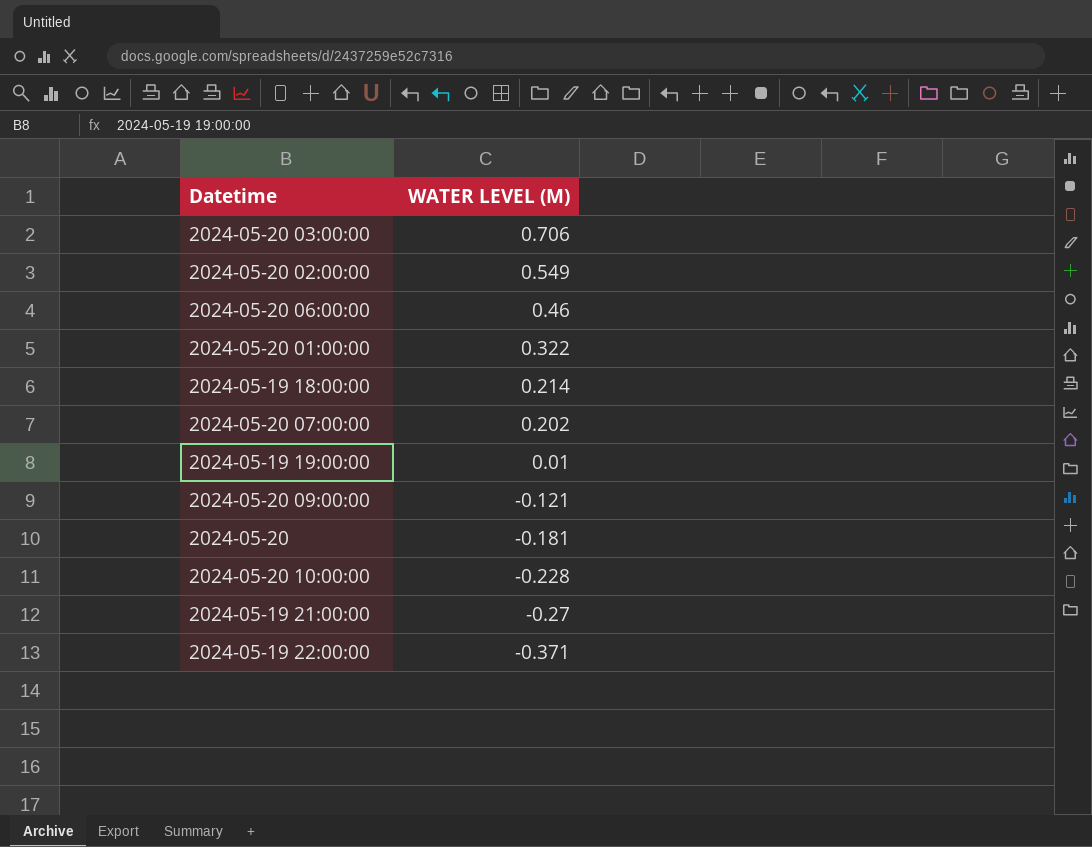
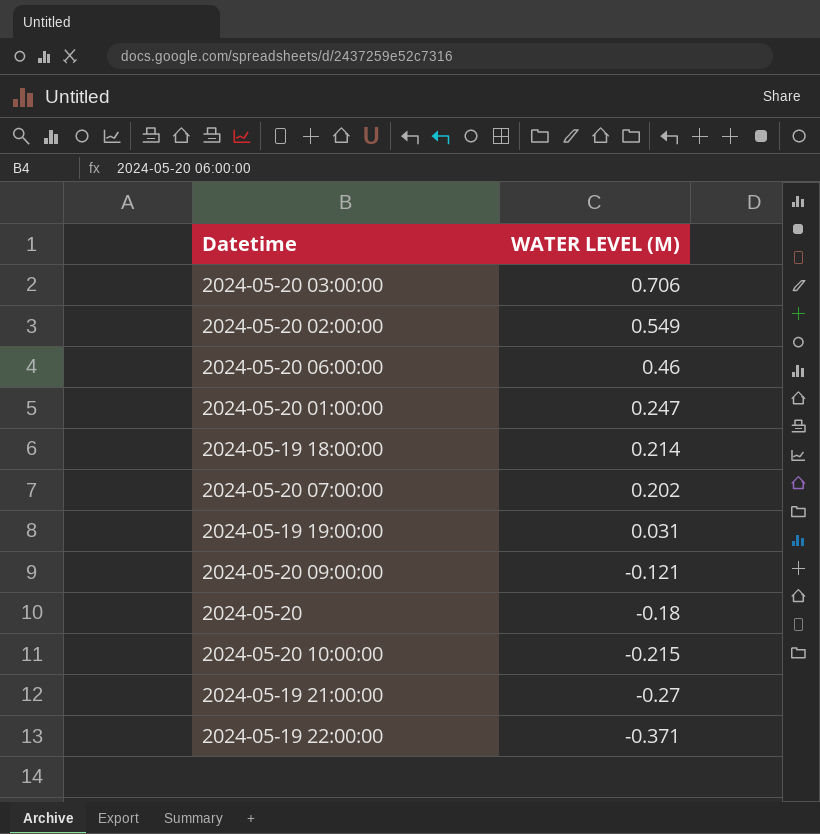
2024-05-20 01:00:00 | WATER LEVEL (M): 0.322 -> 0.247
2024-05-19 19:00:00 | WATER LEVEL (M): 0.01 -> 0.031
2024-05-20 | WATER LEVEL (M): -0.181 -> -0.18
2024-05-20 10:00:00 | WATER LEVEL (M): -0.228 -> -0.215

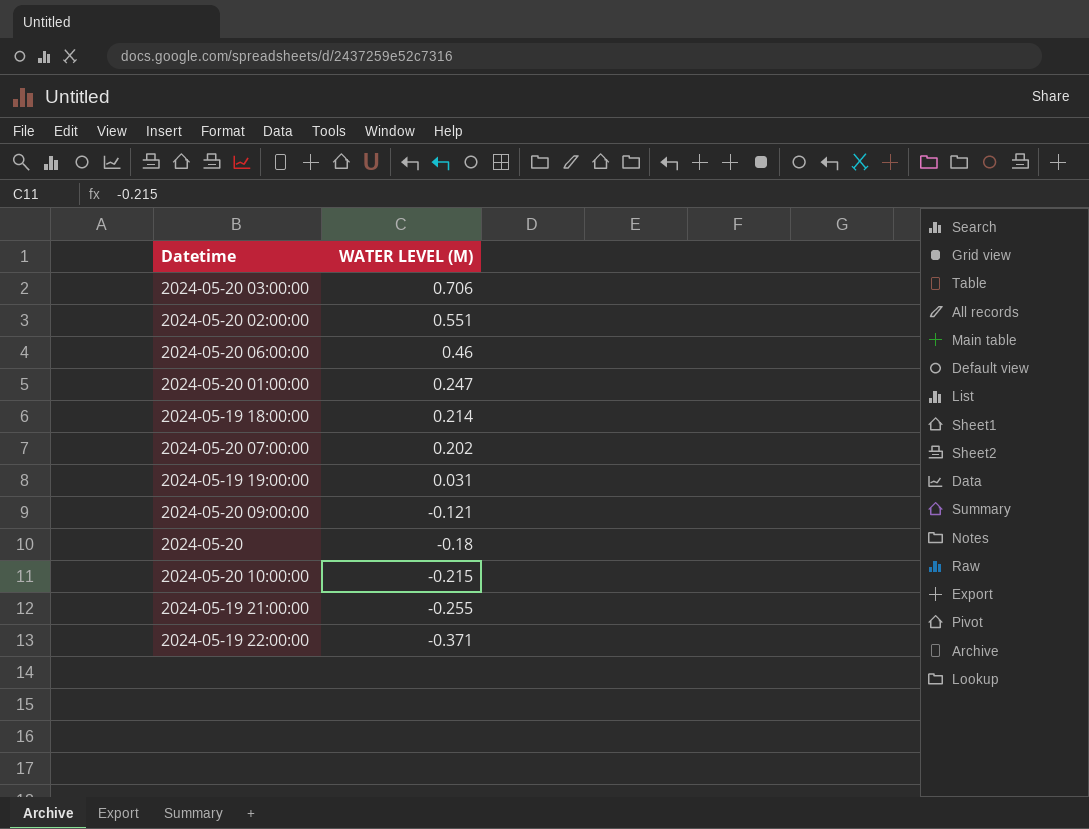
2024-05-20 02:00:00 | WATER LEVEL (M): 0.549 -> 0.551
2024-05-19 21:00:00 | WATER LEVEL (M): -0.27 -> -0.255

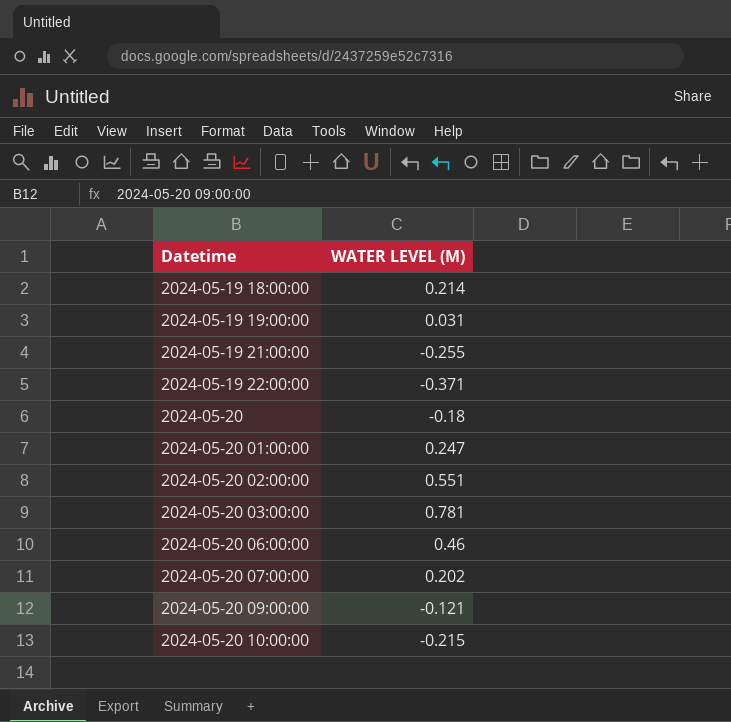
row order: WATER LEVEL (M) descending -> Datetime ascending
2024-05-20 03:00:00 | WATER LEVEL (M): 0.706 -> 0.781

